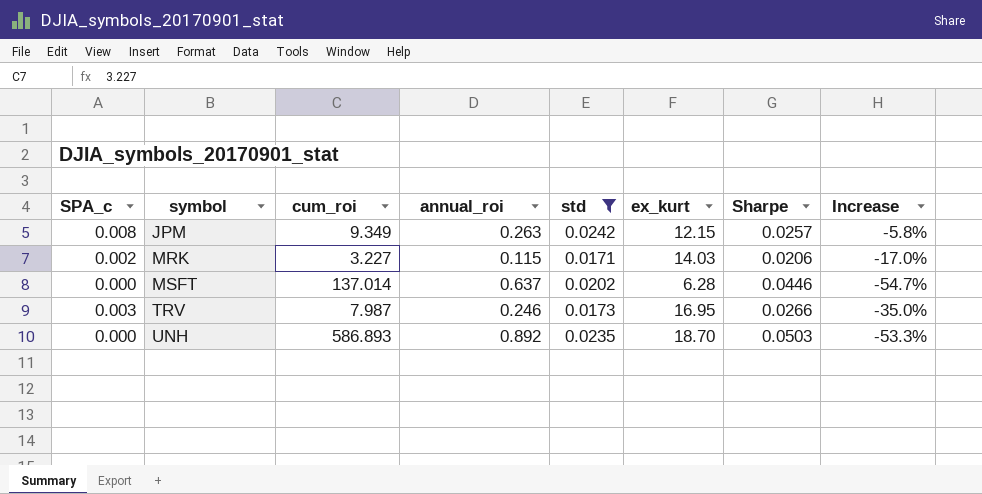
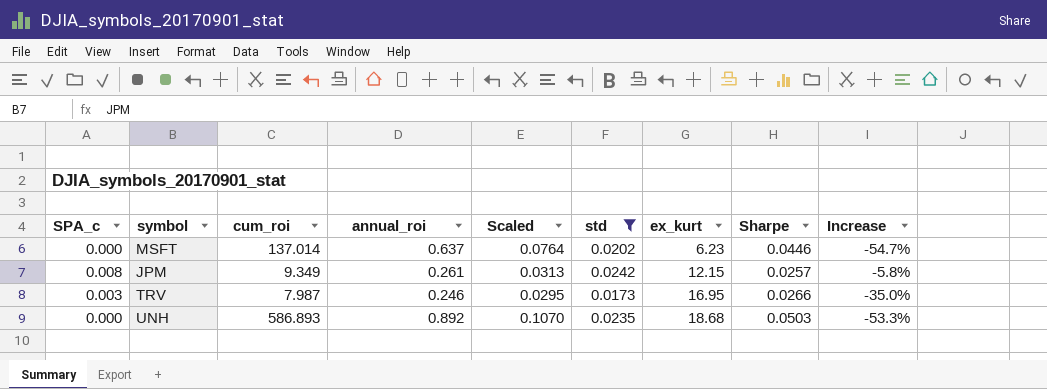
row order: symbol ascending -> ex_kurt ascending
column Scaled | formula: none -> [annual_roi] * 0.12
row MRK: 0.002 | 3.227 | 0.115 | 0.0171 | 14.03 | 0.0206 | -17.0% -> none
MSFT | ex_kurt: 6.28 -> 6.23
JPM | annual_roi: 0.263 -> 0.261
UNH | ex_kurt: 18.70 -> 18.68

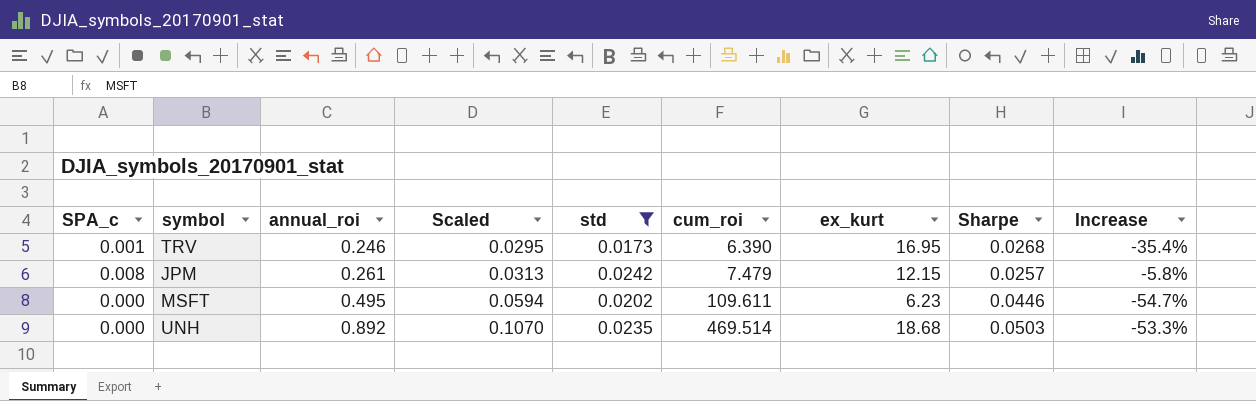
row order: ex_kurt ascending -> annual_roi ascending
column cum_roi | position: 3 -> 6
TRV | SPA_c: 0.003 -> 0.001
TRV | cum_roi: 7.987 -> 6.390
TRV | Sharpe: 0.0266 -> 0.0268
TRV | Increase: -35.0% -> -35.4%
JPM | cum_roi: 9.349 -> 7.479
MSFT | annual_roi: 0.637 -> 0.495
MSFT | Scaled: 0.0764 -> 0.0594
MSFT | cum_roi: 137.014 -> 109.611
UNH | cum_roi: 586.893 -> 469.514

